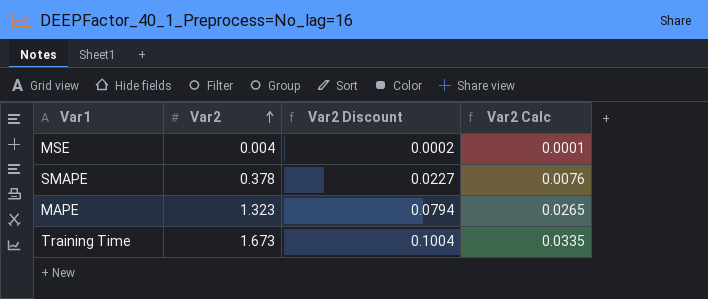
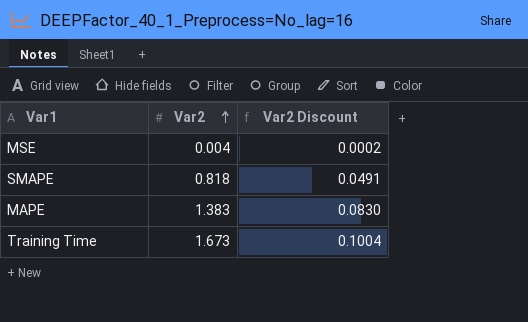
column Var2 Calc | formula: [Var2] * 0.02 -> none
SMAPE | Var2: 0.378 -> 0.818
SMAPE | Var2 Discount: 0.0227 -> 0.0491
MAPE | Var2: 1.323 -> 1.383
MAPE | Var2 Discount: 0.0794 -> 0.0830

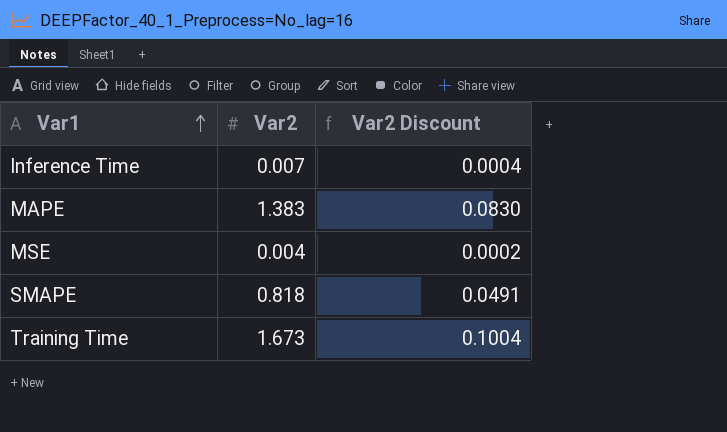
row order: Var2 ascending -> Var1 ascending
row Inference Time: none -> 0.007 | 0.0004

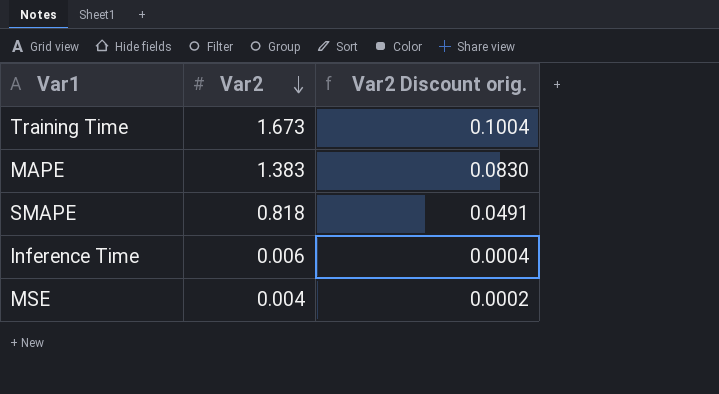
row order: Var1 ascending -> Var2 descending
column name: Var2 Discount -> Var2 Discount orig.
Inference Time | Var2: 0.007 -> 0.006

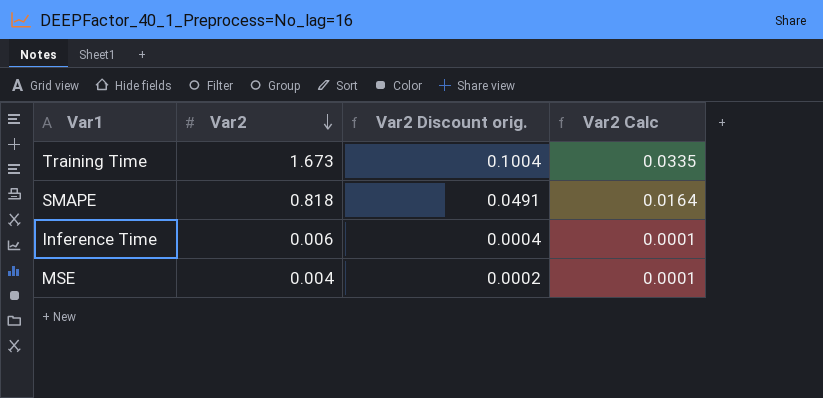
column Var2 Calc | formula: none -> [Var2] * 0.02
row MAPE: 1.383 | 0.0830 -> none

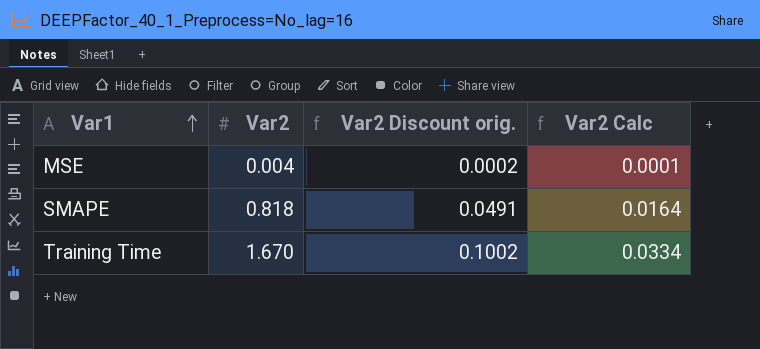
row order: Var2 descending -> Var1 ascending
row Inference Time: 0.006 | 0.0004 | 0.0001 -> none
Training Time | Var2: 1.673 -> 1.670
Training Time | Var2 Discount orig.: 0.1004 -> 0.1002
Training Time | Var2 Calc: 0.0335 -> 0.0334

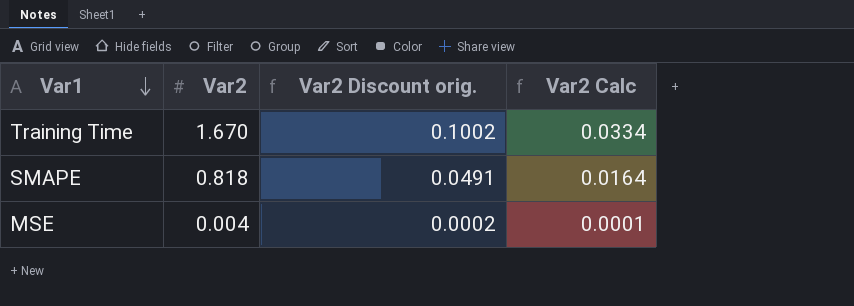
row order: Var1 ascending -> Var1 descending

